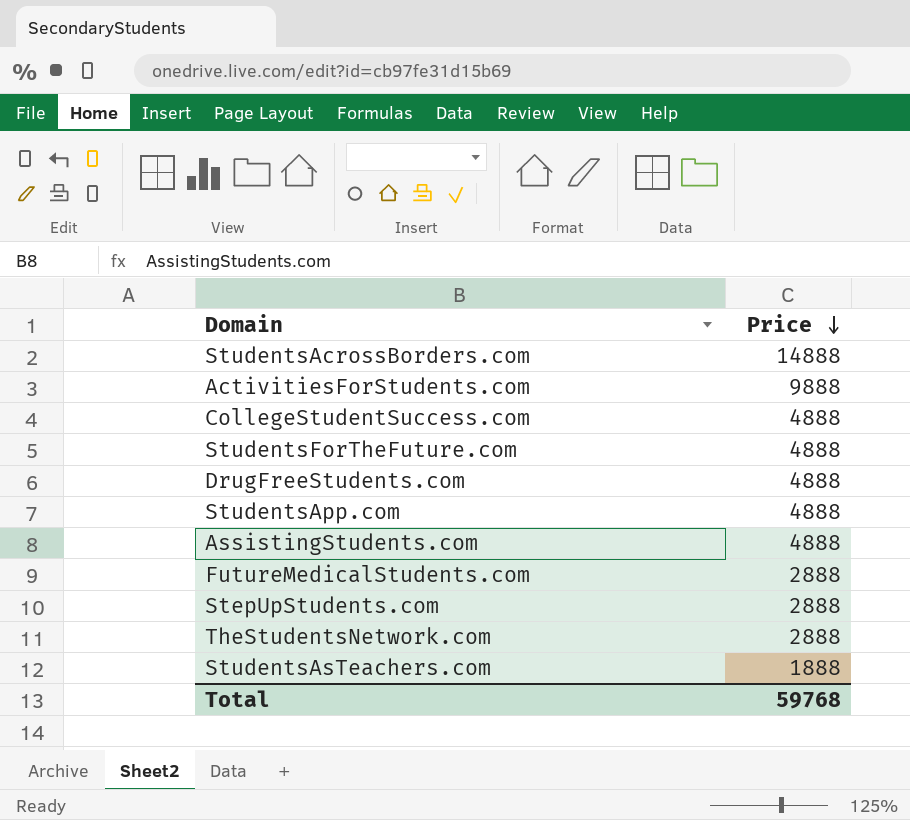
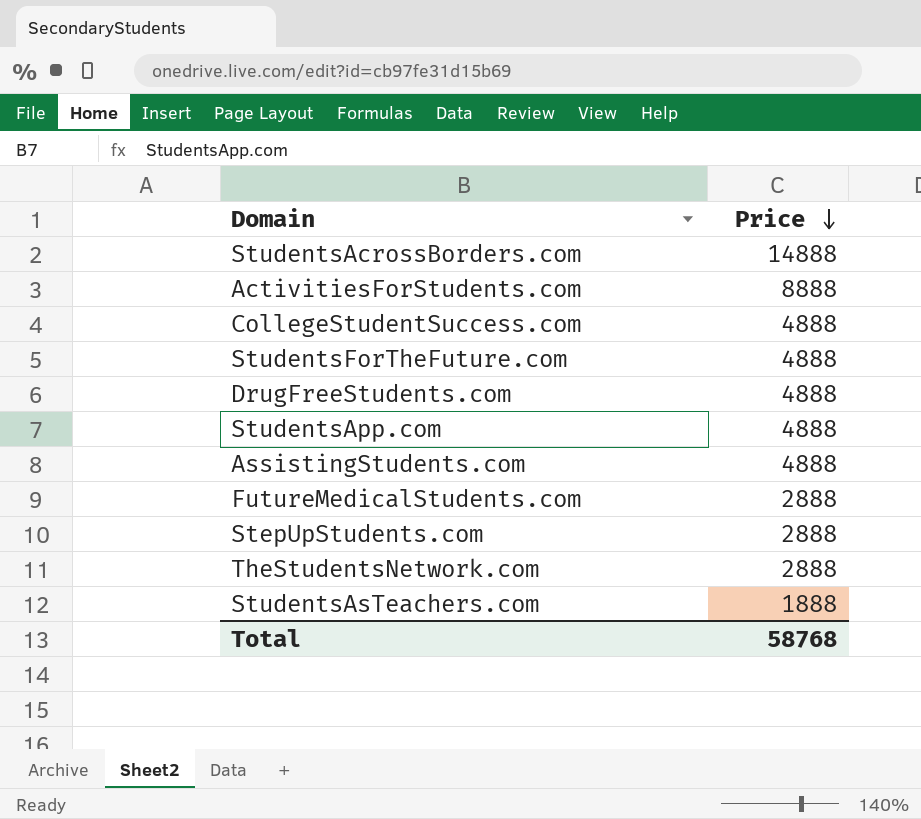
ActivitiesForStudents.com | Price: 9888 -> 8888
Total | Price: 59768 -> 58768

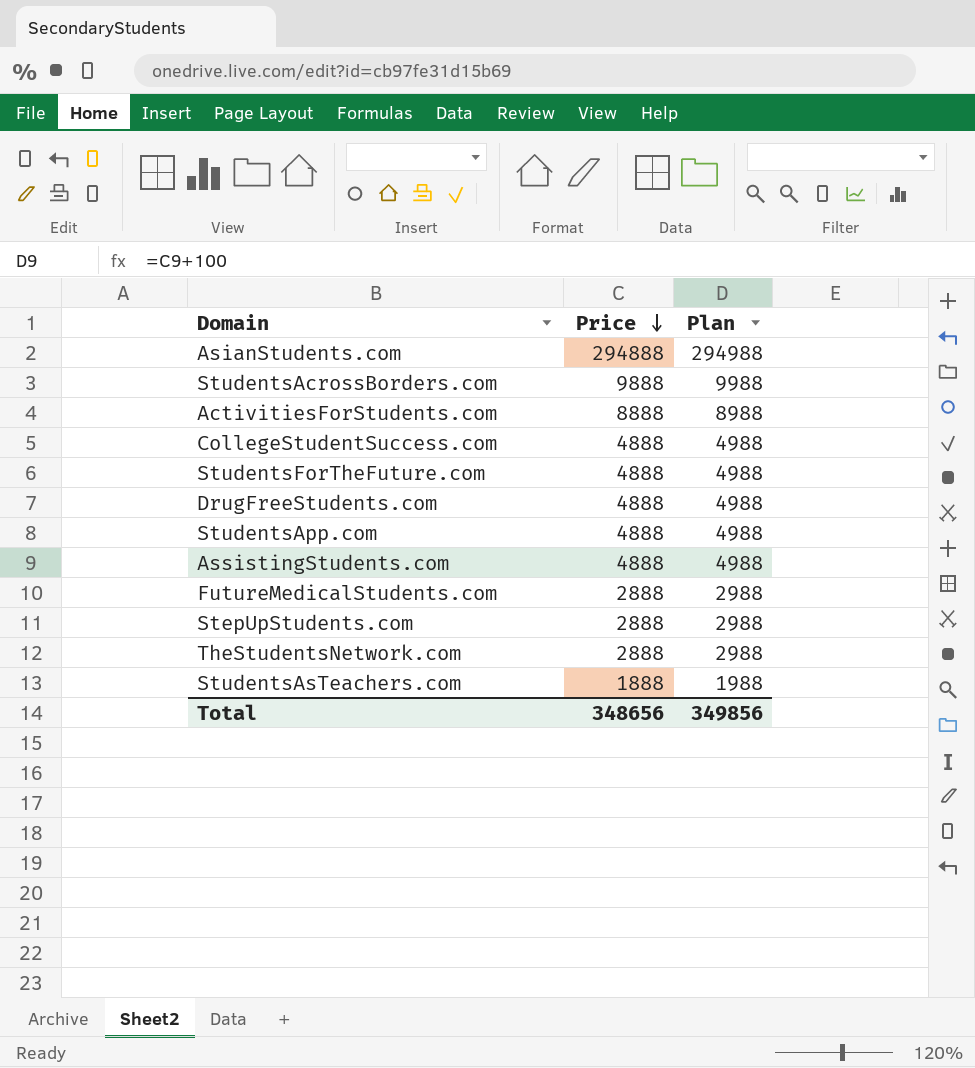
column Plan | formula: none -> [Price] + 100
row AsianStudents.com: none -> 294888 | 294988
StudentsAcrossBorders.com | Price: 14888 -> 9888
Total | Price: 58768 -> 348656

